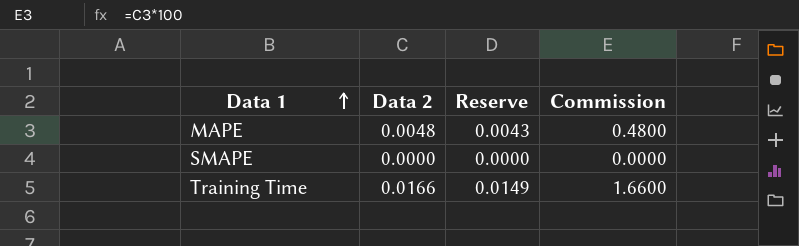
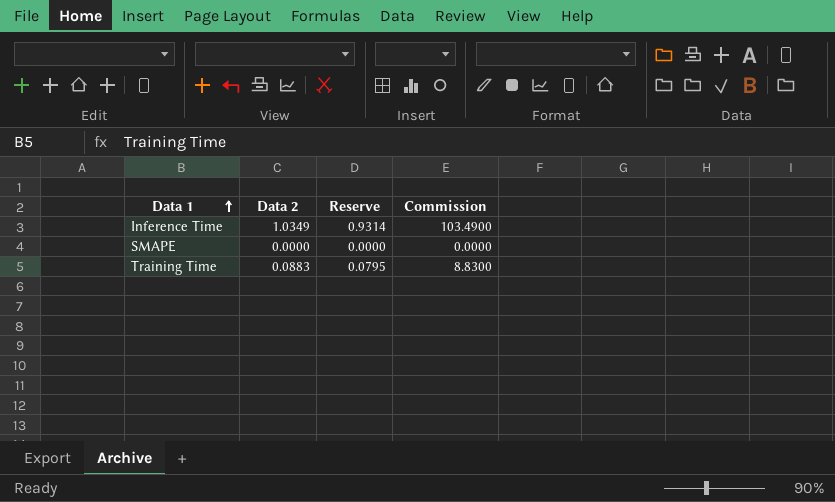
row MAPE: 0.0048 | 0.0043 | 0.4800 -> none
row Inference Time: none -> 1.0349 | 0.9314 | 103.4900
Training Time | Data 2: 0.0166 -> 0.0883
Training Time | Reserve: 0.0149 -> 0.0795
Training Time | Commission: 1.6600 -> 8.8300

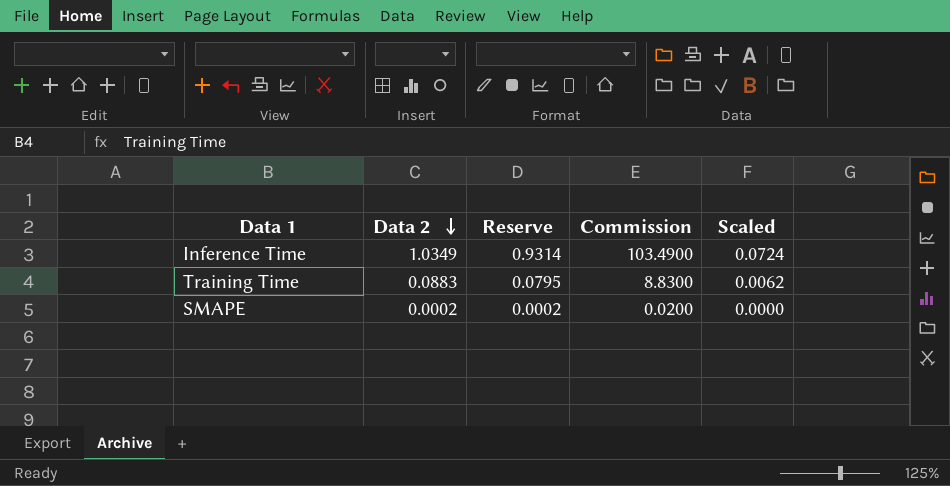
row order: Data 1 ascending -> Data 2 descending
column Scaled | formula: none -> [Data 2] * 0.07
SMAPE | Data 2: 0.0000 -> 0.0002
SMAPE | Reserve: 0.0000 -> 0.0002
SMAPE | Commission: 0.0000 -> 0.0200

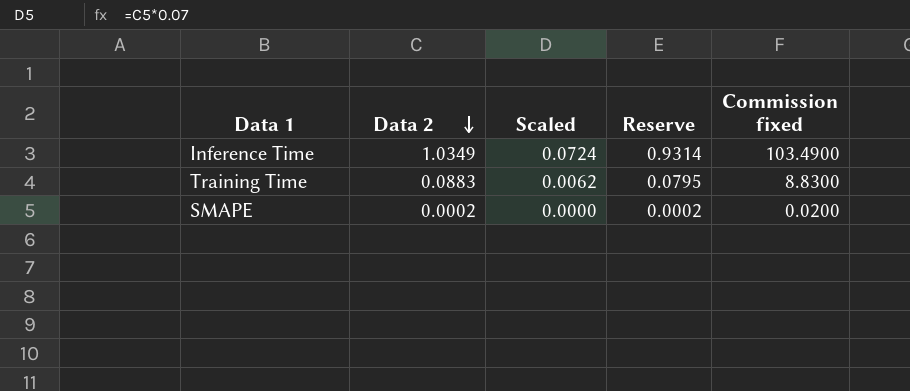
column Scaled | position: 5 -> 3
column name: Commission -> Commission fixed

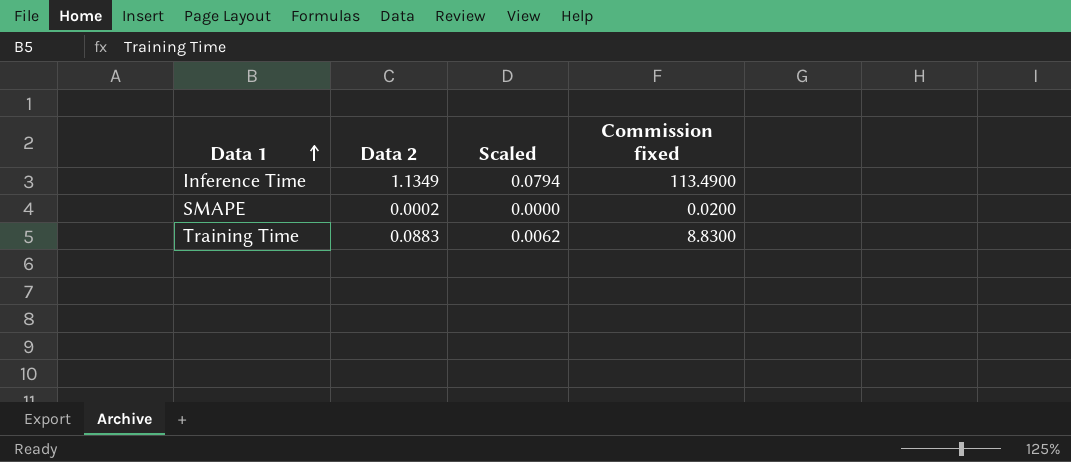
row order: Data 2 descending -> Data 1 ascending
column Reserve | formula: [Data 2] * 0.9 -> none
Inference Time | Data 2: 1.0349 -> 1.1349
Inference Time | Scaled: 0.0724 -> 0.0794
Inference Time | Commission fixed: 103.4900 -> 113.4900

